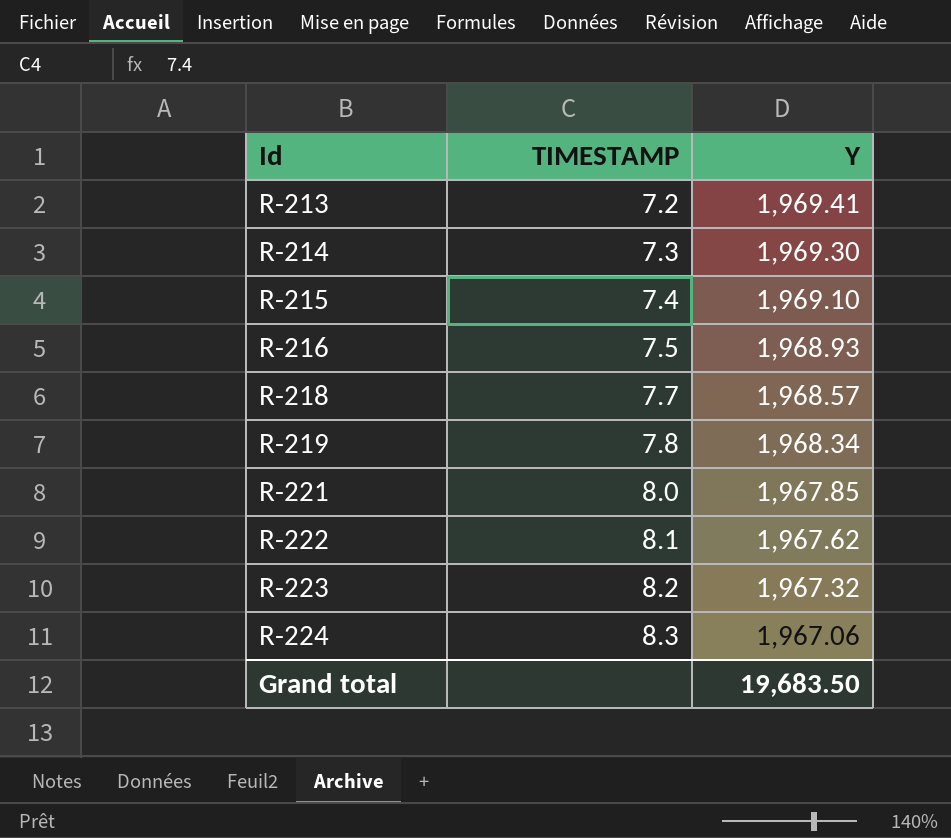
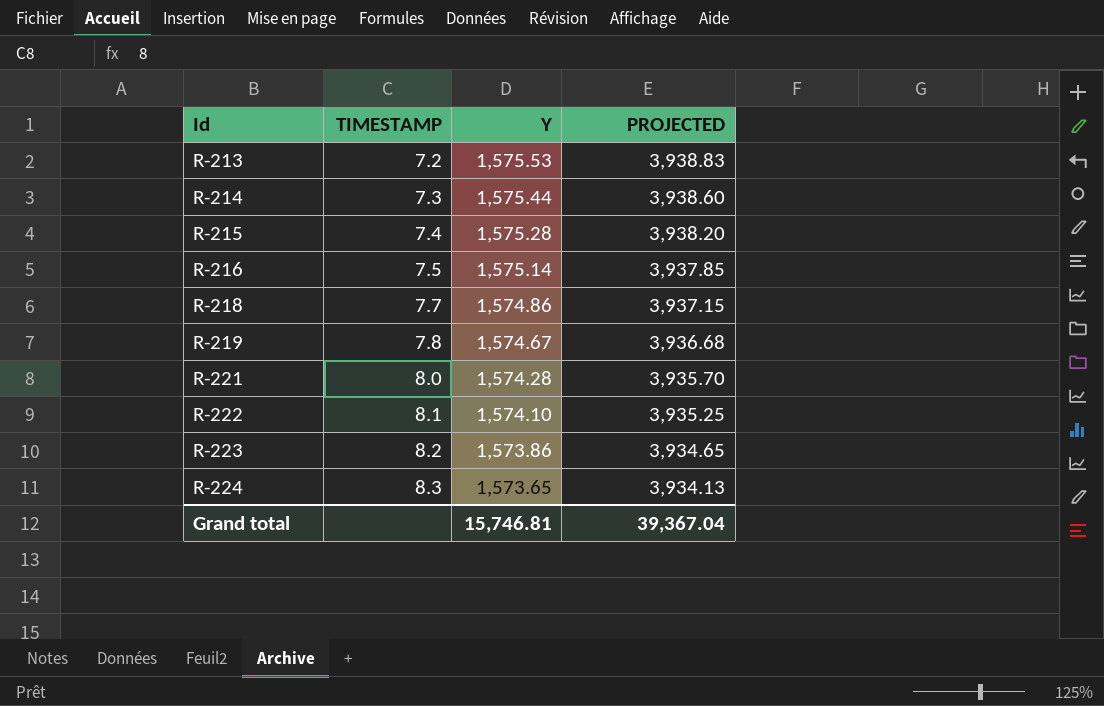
column PROJECTED | formula: none -> [Y] * 2.5
R-213 | Y: 1,969.41 -> 1,575.53
R-214 | Y: 1,969.30 -> 1,575.44
R-215 | Y: 1,969.10 -> 1,575.28
R-216 | Y: 1,968.93 -> 1,575.14
R-218 | Y: 1,968.57 -> 1,574.86
R-219 | Y: 1,968.34 -> 1,574.67
R-221 | Y: 1,967.85 -> 1,574.28
R-222 | Y: 1,967.62 -> 1,574.10
R-223 | Y: 1,967.32 -> 1,573.86
R-224 | Y: 1,967.06 -> 1,573.65
Grand total | Y: 19,683.50 -> 15,746.81

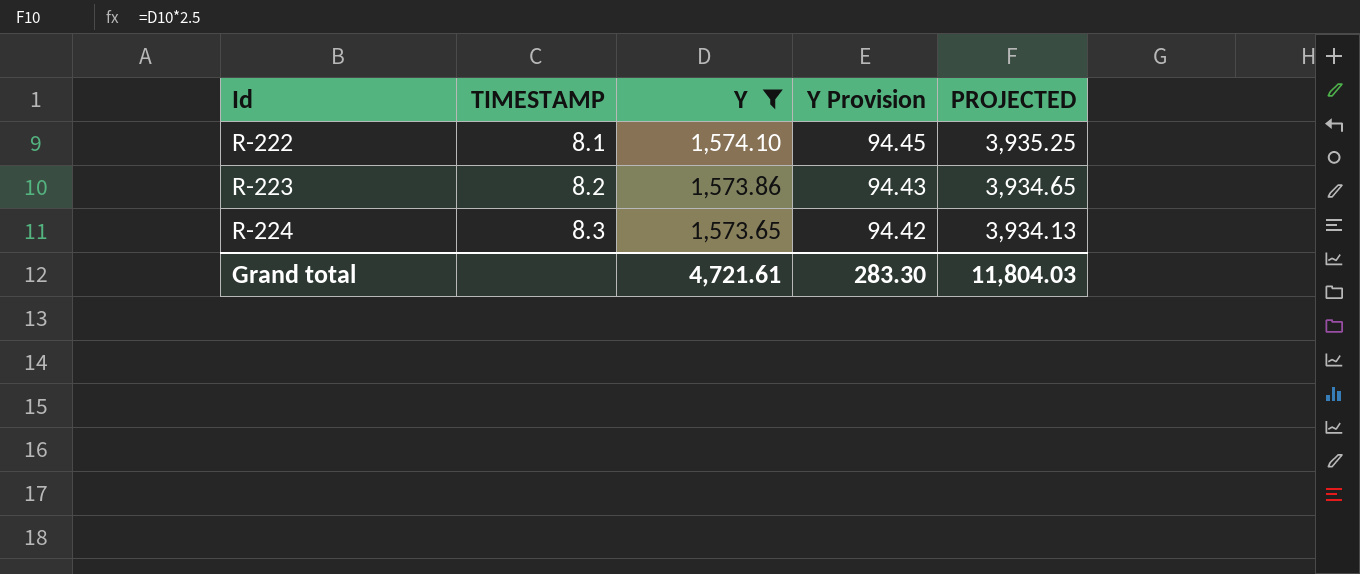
filter: none -> Y <= 1,574.10
column Y Provision | formula: none -> [Y] * 0.06
Grand total | Y: 15,746.81 -> 4,721.61
Grand total | PROJECTED: 39,367.04 -> 11,804.03

